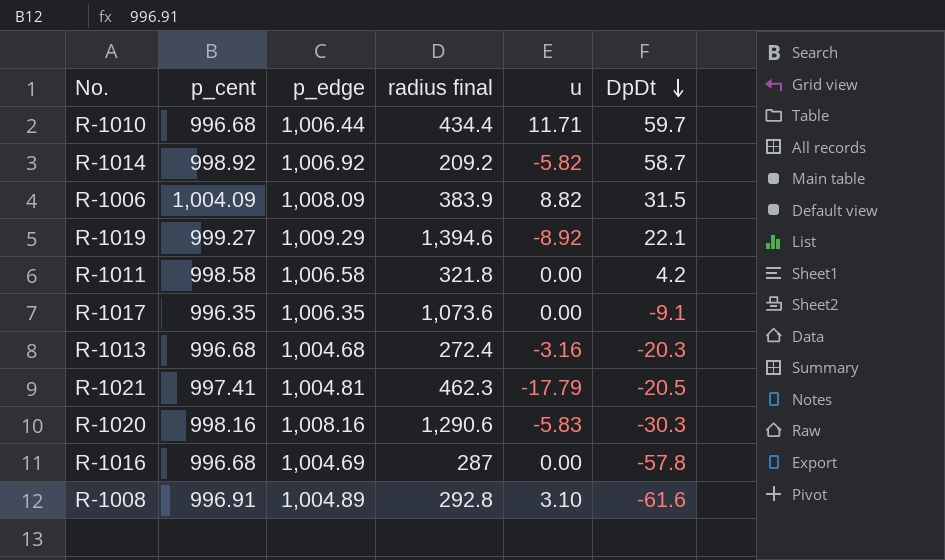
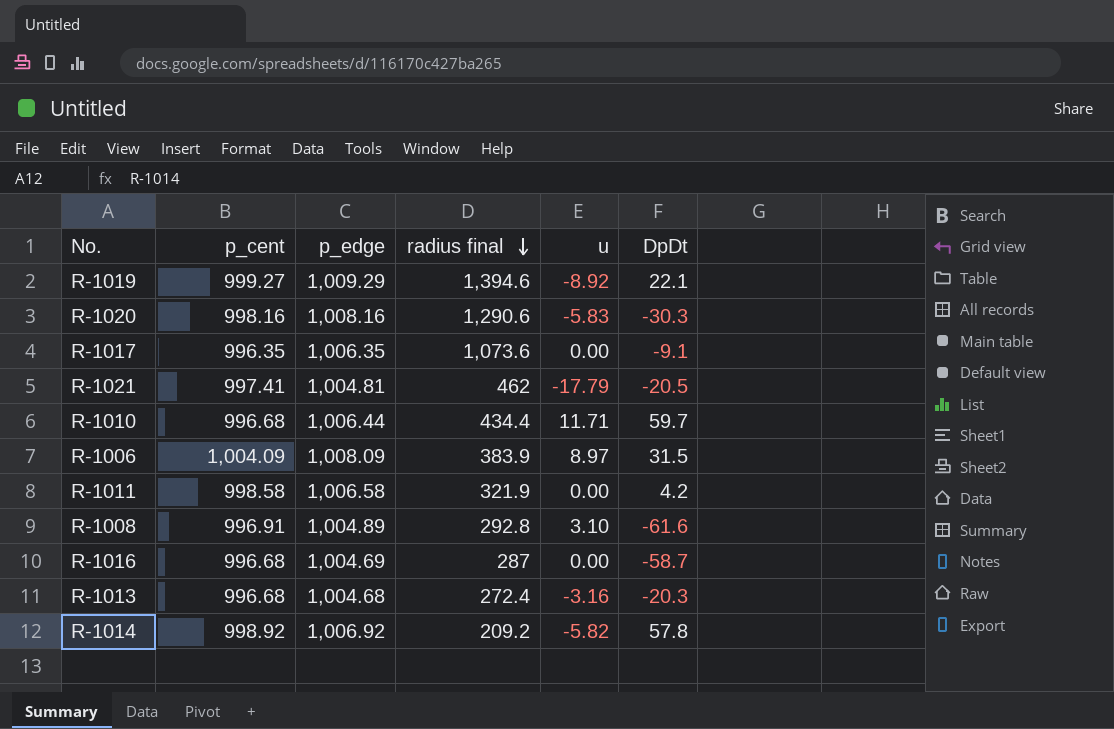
row order: DpDt descending -> radius final descending
R-1021 | radius final: 462.3 -> 462
R-1006 | u: 8.82 -> 8.97
R-1011 | radius final: 321.8 -> 321.9
R-1016 | DpDt: -57.8 -> -58.7
R-1014 | DpDt: 58.7 -> 57.8

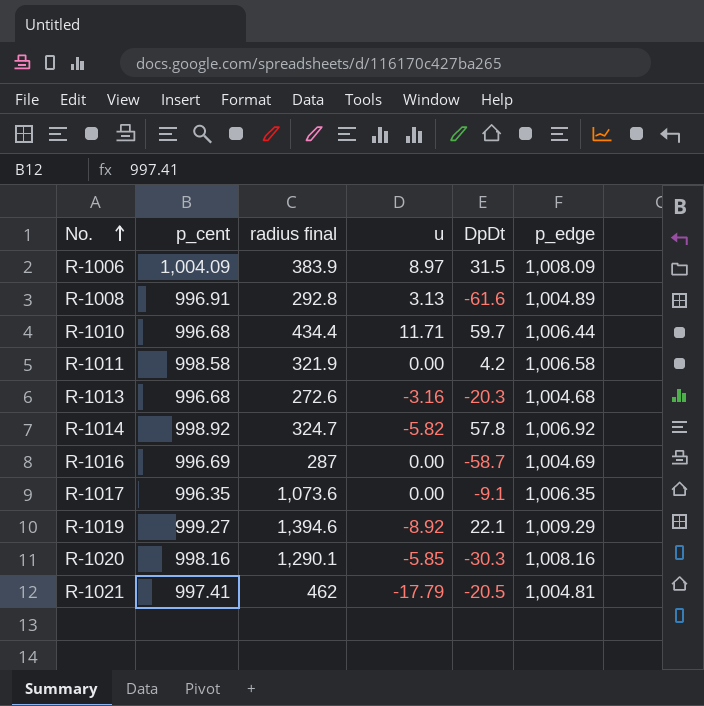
row order: radius final descending -> No. ascending
column p_edge | position: 3 -> 6
R-1008 | u: 3.10 -> 3.13
R-1013 | radius final: 272.4 -> 272.6
R-1014 | radius final: 209.2 -> 324.7
R-1016 | p_cent: 996.68 -> 996.69
R-1020 | radius final: 1,290.6 -> 1,290.1
R-1020 | u: -5.83 -> -5.85

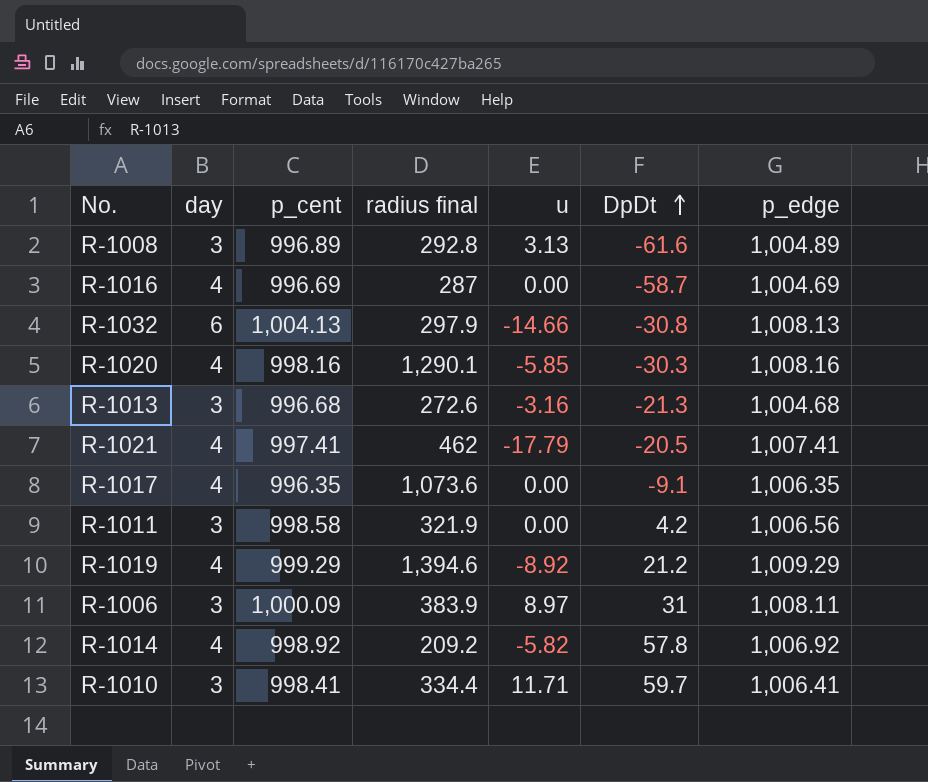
row order: No. ascending -> DpDt ascending
column day | position: none -> 2
R-1008 | p_cent: 996.91 -> 996.89
row R-1032: none -> 6 | 1,004.13 | 297.9 | -14.66 | -30.8 | 1,008.13
R-1013 | DpDt: -20.3 -> -21.3
R-1021 | p_edge: 1,004.81 -> 1,007.41
R-1011 | p_edge: 1,006.58 -> 1,006.56
R-1019 | p_cent: 999.27 -> 999.29
R-1019 | DpDt: 22.1 -> 21.2
R-1006 | p_cent: 1,004.09 -> 1,000.09
R-1006 | DpDt: 31.5 -> 31
R-1006 | p_edge: 1,008.09 -> 1,008.11
R-1014 | radius final: 324.7 -> 209.2
R-1010 | p_cent: 996.68 -> 998.41
R-1010 | radius final: 434.4 -> 334.4
R-1010 | p_edge: 1,006.44 -> 1,006.41

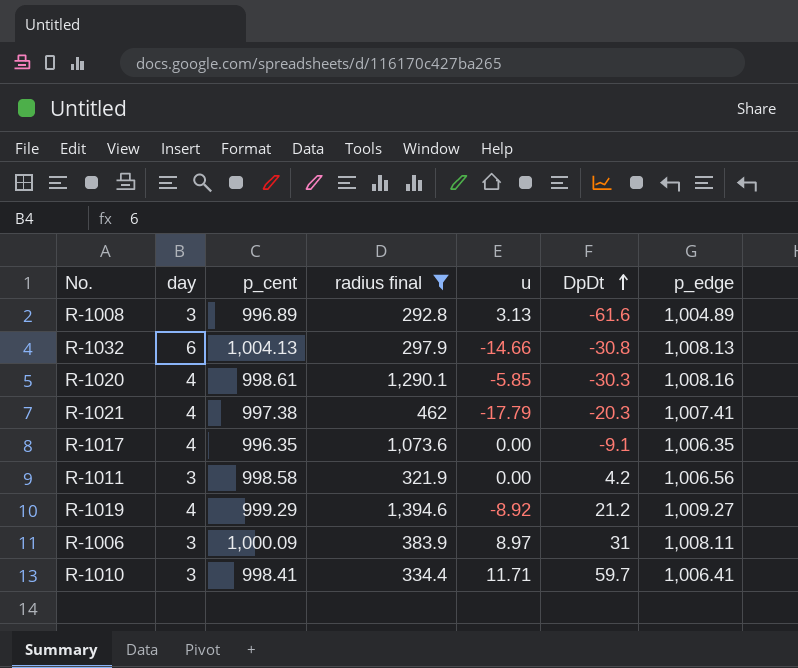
filter: none -> radius final >= 292.8
R-1020 | p_cent: 998.16 -> 998.61
R-1021 | p_cent: 997.41 -> 997.38
R-1021 | DpDt: -20.5 -> -20.3
R-1019 | p_edge: 1,009.29 -> 1,009.27

